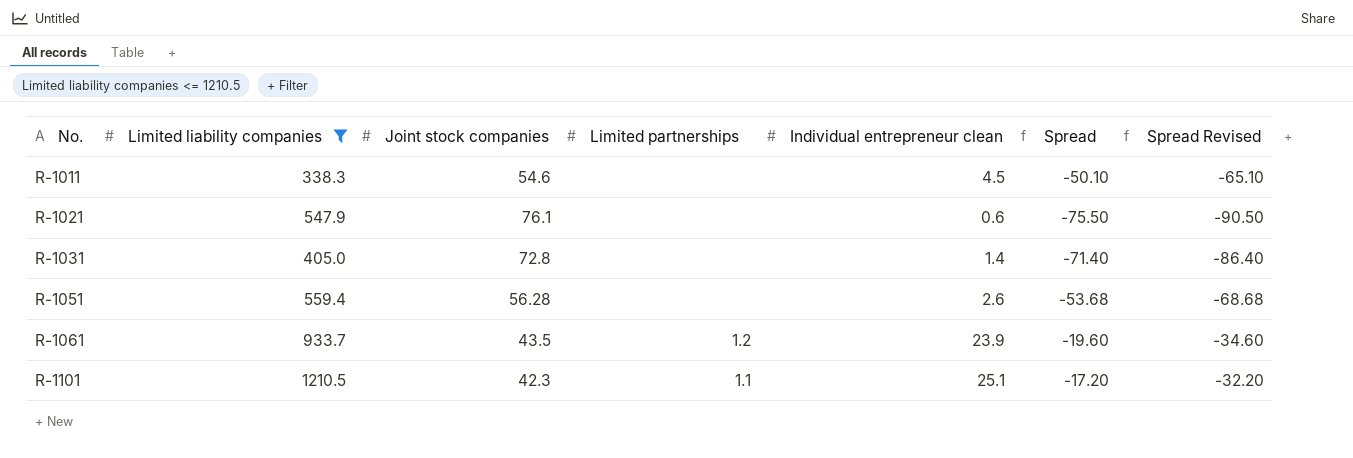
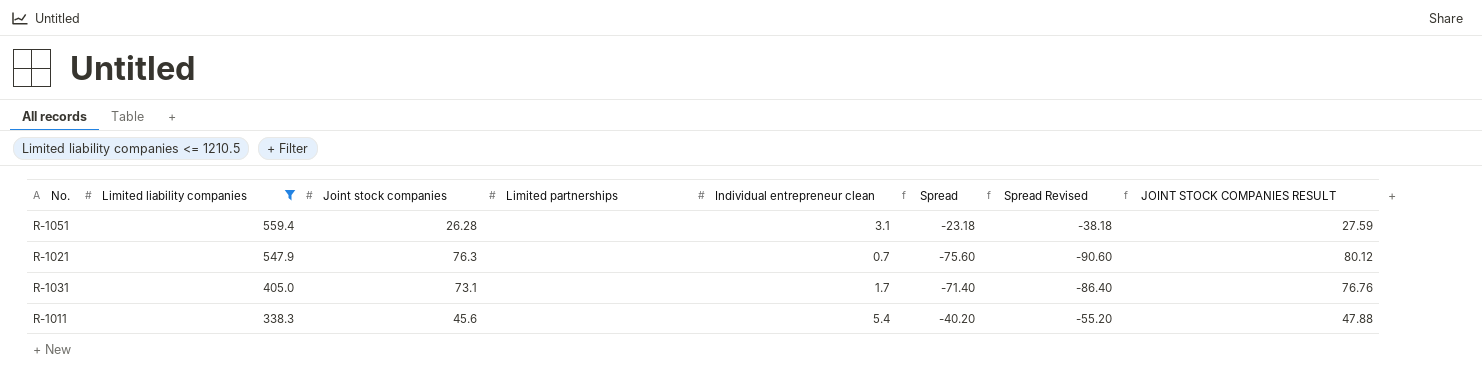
row order: No. ascending -> Limited liability companies descending
column JOINT STOCK COMPANIES RESULT | formula: none -> [Joint stock companies] * 1.05
row R-1061: 933.7 | 43.5 | 1.2 | 23.9 | -19.60 | -34.60 -> none
row R-1101: 1210.5 | 42.3 | 1.1 | 25.1 | -17.20 | -32.20 -> none
R-1051 | Joint stock companies: 56.28 -> 26.28
R-1051 | Individual entrepreneur clean: 2.6 -> 3.1
R-1051 | Spread: -53.68 -> -23.18
R-1051 | Spread Revised: -68.68 -> -38.18
R-1021 | Joint stock companies: 76.1 -> 76.3
R-1021 | Individual entrepreneur clean: 0.6 -> 0.7
R-1021 | Spread: -75.50 -> -75.60
R-1021 | Spread Revised: -90.50 -> -90.60
R-1031 | Joint stock companies: 72.8 -> 73.1
R-1031 | Individual entrepreneur clean: 1.4 -> 1.7
R-1011 | Joint stock companies: 54.6 -> 45.6
R-1011 | Individual entrepreneur clean: 4.5 -> 5.4
R-1011 | Spread: -50.10 -> -40.20
R-1011 | Spread Revised: -65.10 -> -55.20

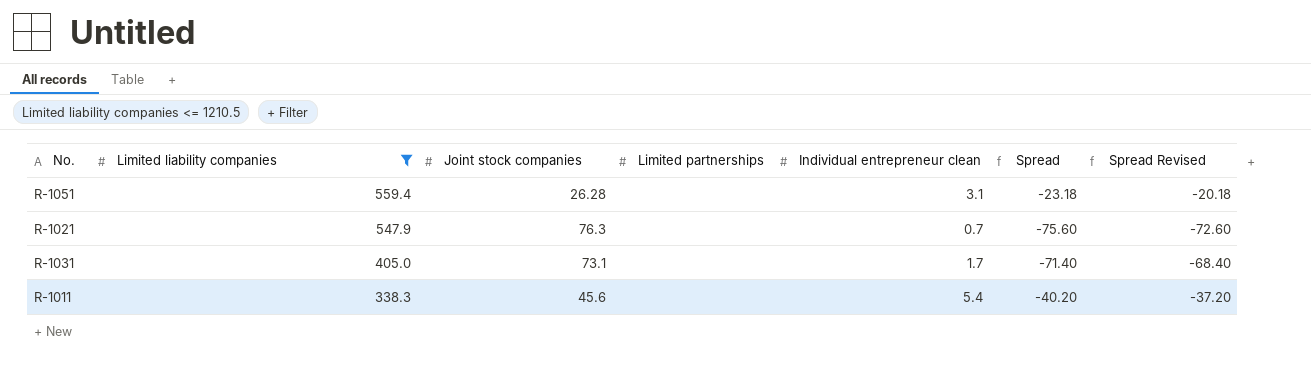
column JOINT STOCK COMPANIES RESULT | formula: [Joint stock companies] * 1.05 -> none
column Spread Revised | formula: [Spread] - 15 -> [Spread] + 3

